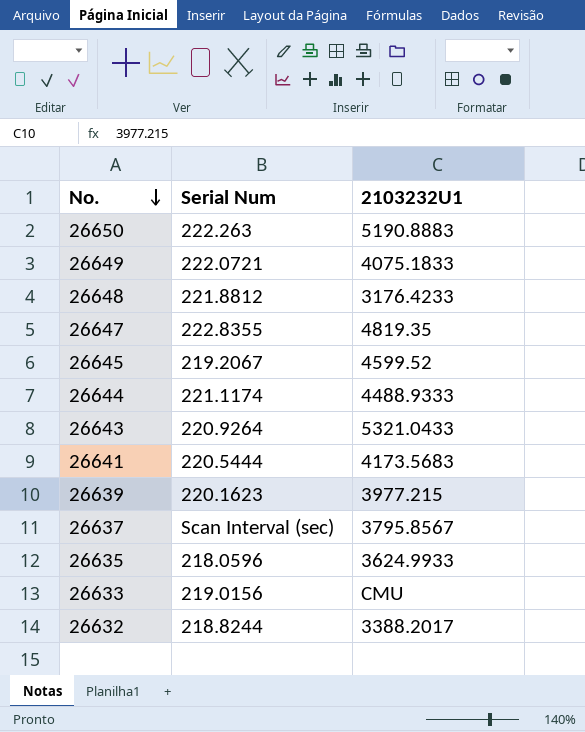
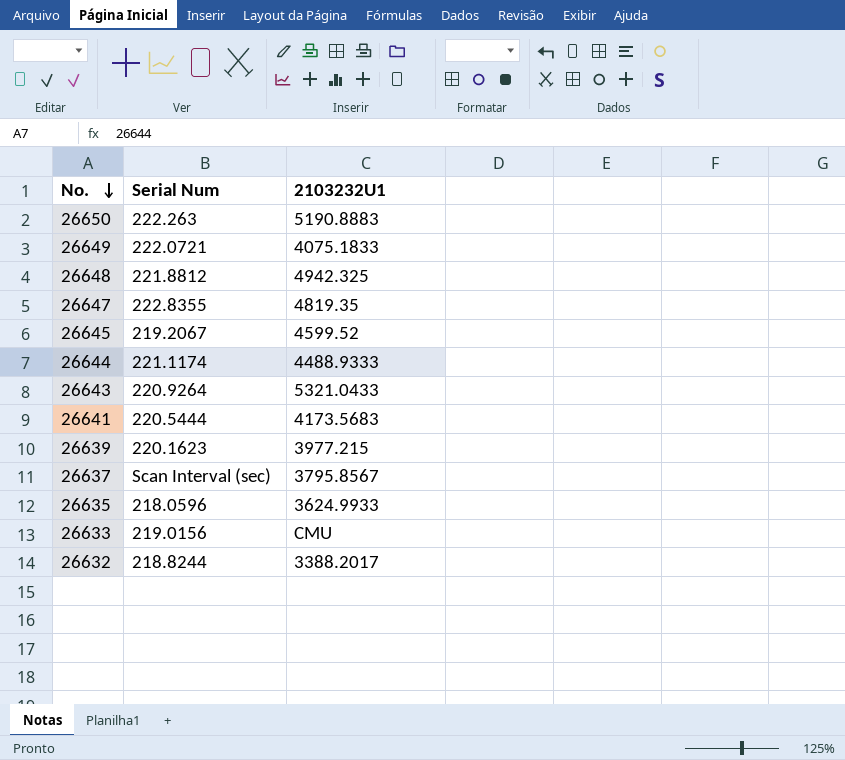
26648 | 2103232U1: 3176.4233 -> 4942.325

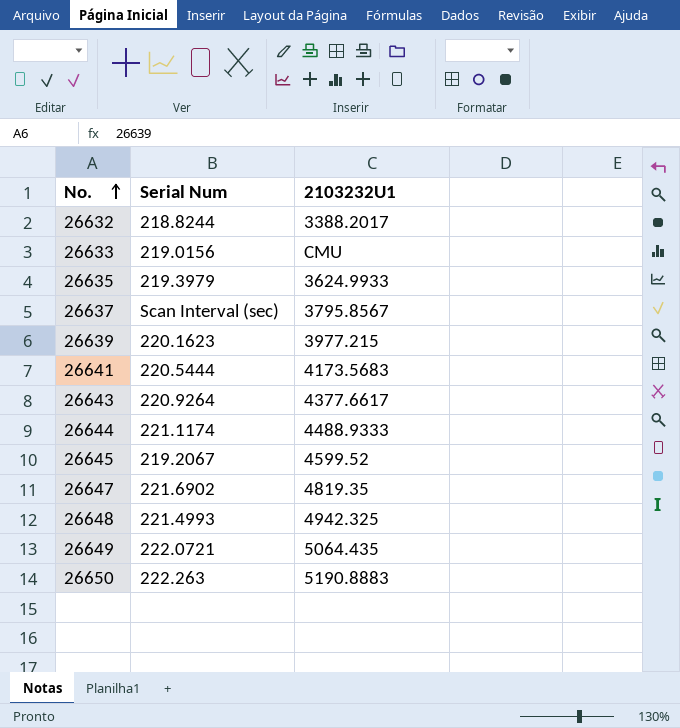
row order: No. descending -> No. ascending
26635 | Serial Num: 218.0596 -> 219.3979
26643 | 2103232U1: 5321.0433 -> 4377.6617
26647 | Serial Num: 222.8355 -> 221.6902
26648 | Serial Num: 221.8812 -> 221.4993
26649 | 2103232U1: 4075.1833 -> 5064.435

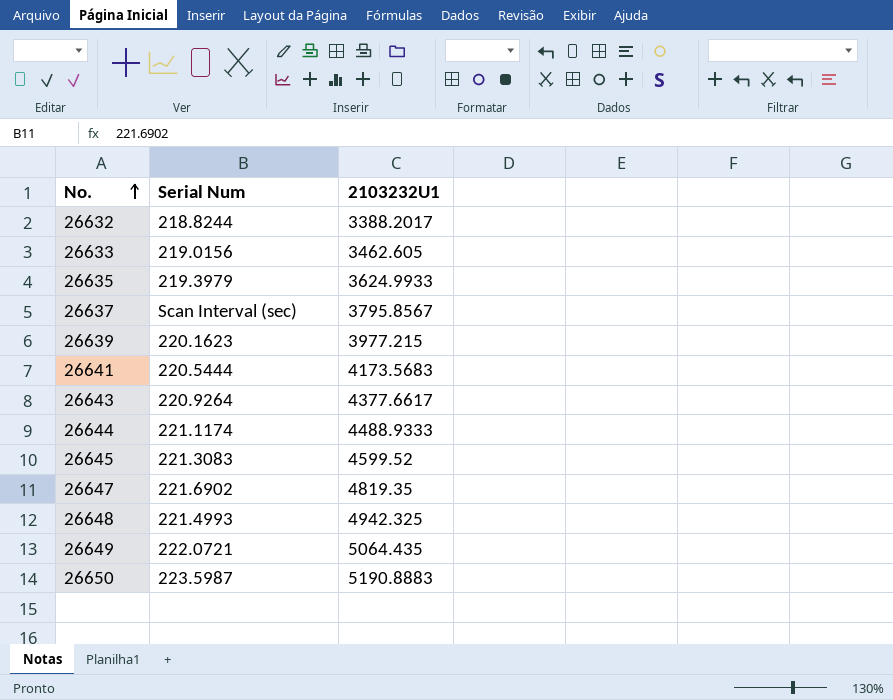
26633 | 2103232U1: CMU -> 3462.605
26645 | Serial Num: 219.2067 -> 221.3083
26650 | Serial Num: 222.263 -> 223.5987

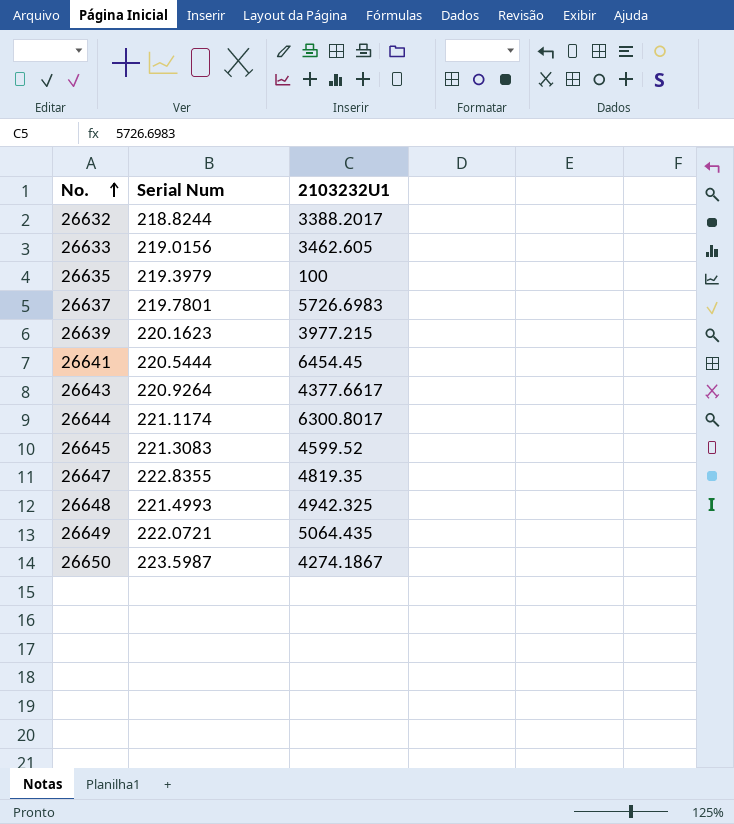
26635 | 2103232U1: 3624.9933 -> 100
26637 | Serial Num: Scan Interval (sec) -> 219.7801
26637 | 2103232U1: 3795.8567 -> 5726.6983
26641 | 2103232U1: 4173.5683 -> 6454.45
26644 | 2103232U1: 4488.9333 -> 6300.8017
26647 | Serial Num: 221.6902 -> 222.8355
26650 | 2103232U1: 5190.8883 -> 4274.1867

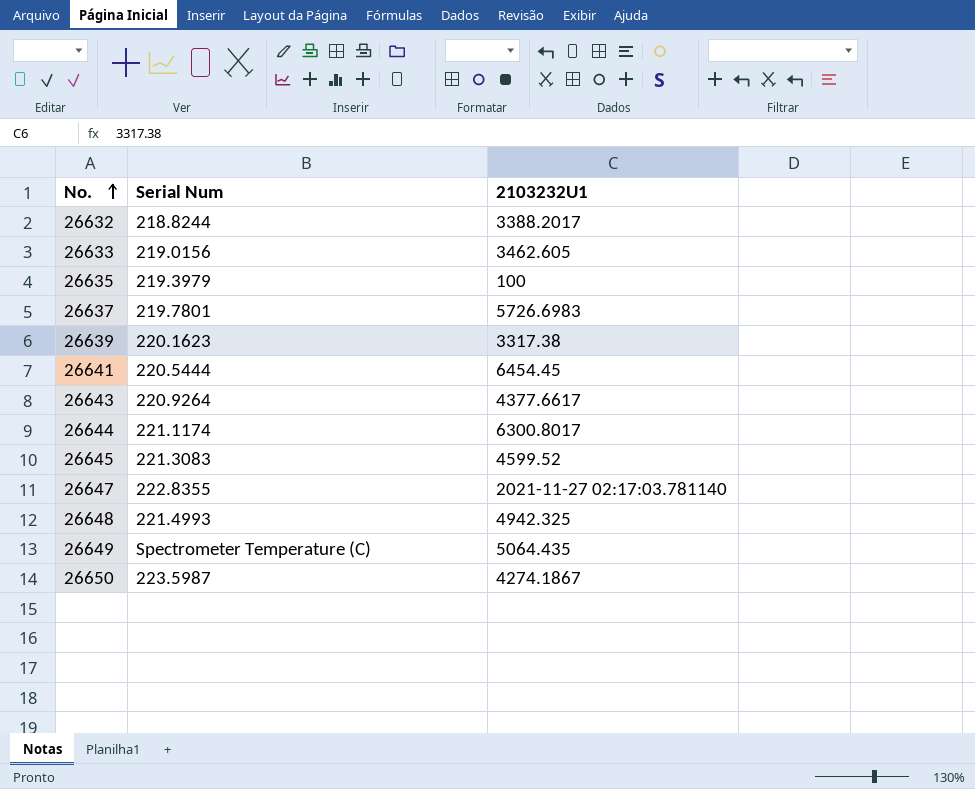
26639 | 2103232U1: 3977.215 -> 3317.38
26647 | 2103232U1: 4819.35 -> 2021-11-27 02:17:03.781140
26649 | Serial Num: 222.0721 -> Spectrometer Temperature (C)

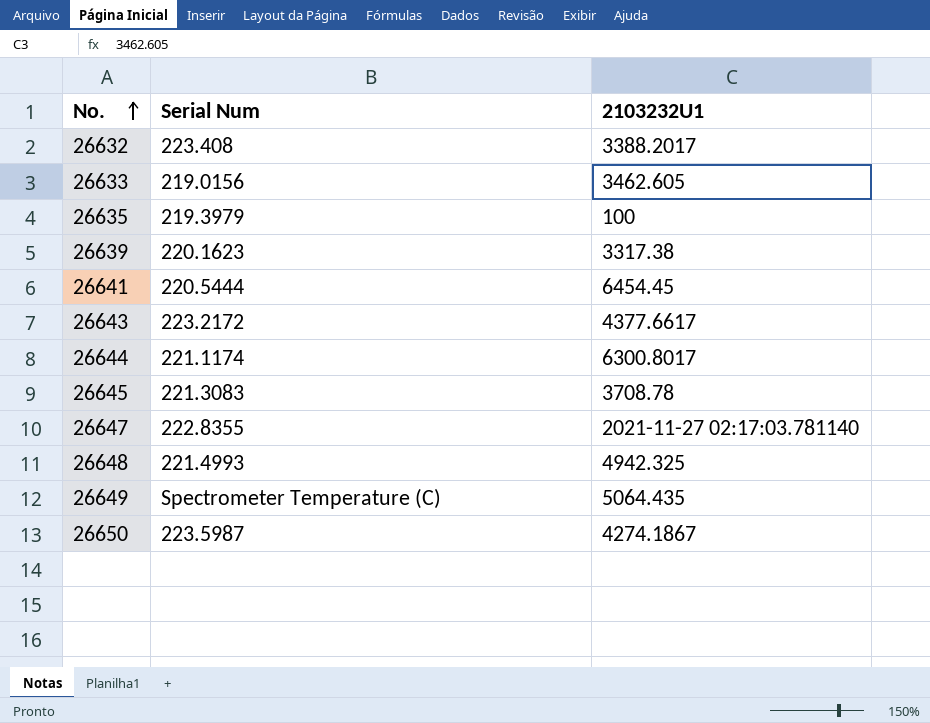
row 26637: 219.7801 | 5726.6983 -> none
26632 | Serial Num: 218.8244 -> 223.408
26643 | Serial Num: 220.9264 -> 223.2172
26645 | 2103232U1: 4599.52 -> 3708.78

